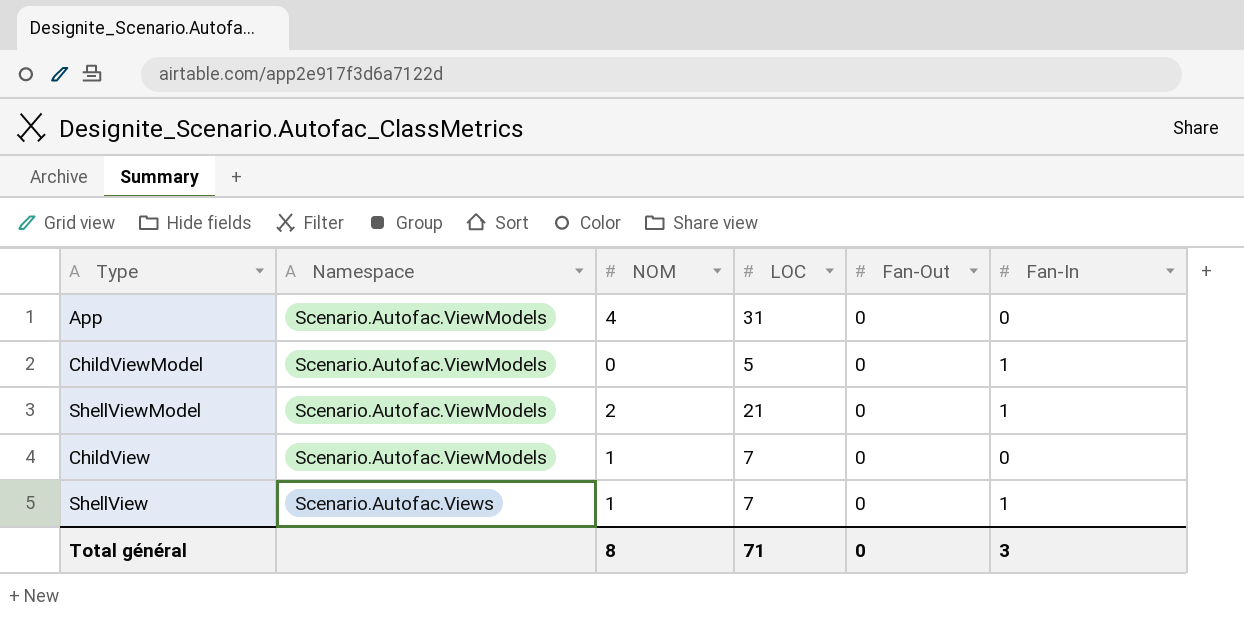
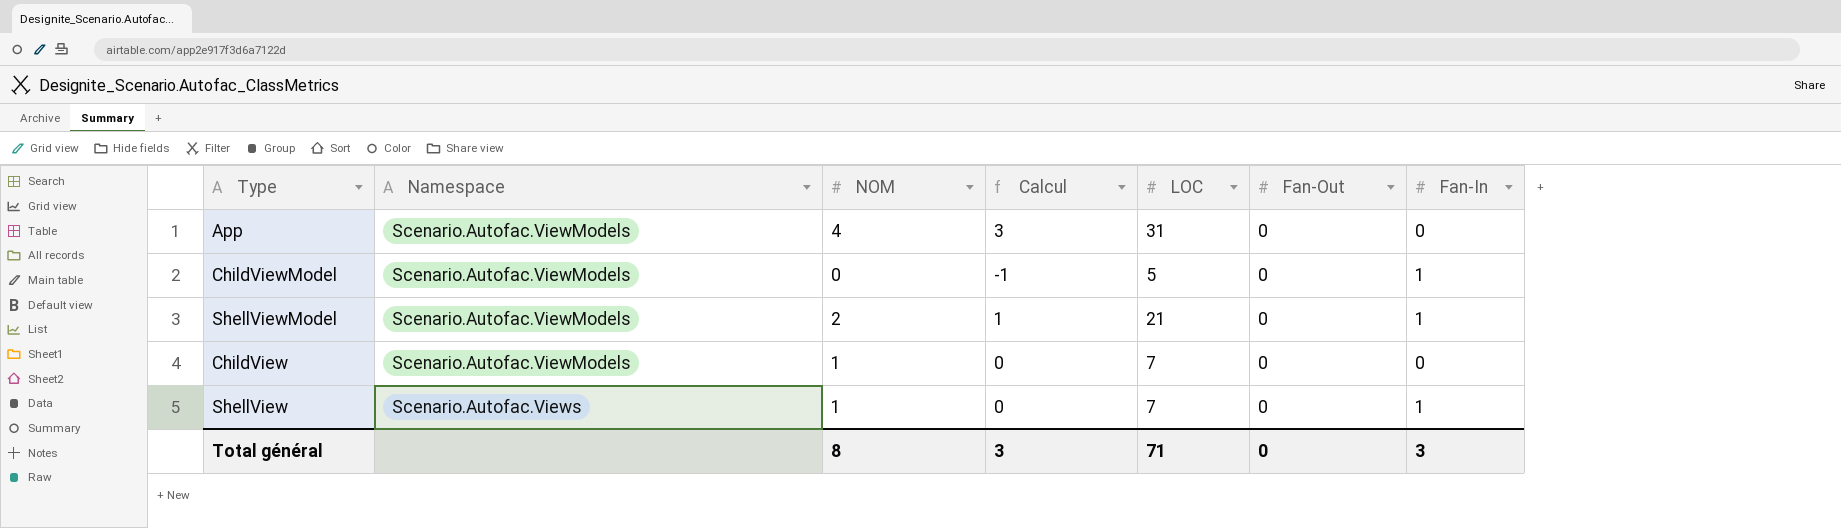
column Calcul | formula: none -> [NOM] - 1

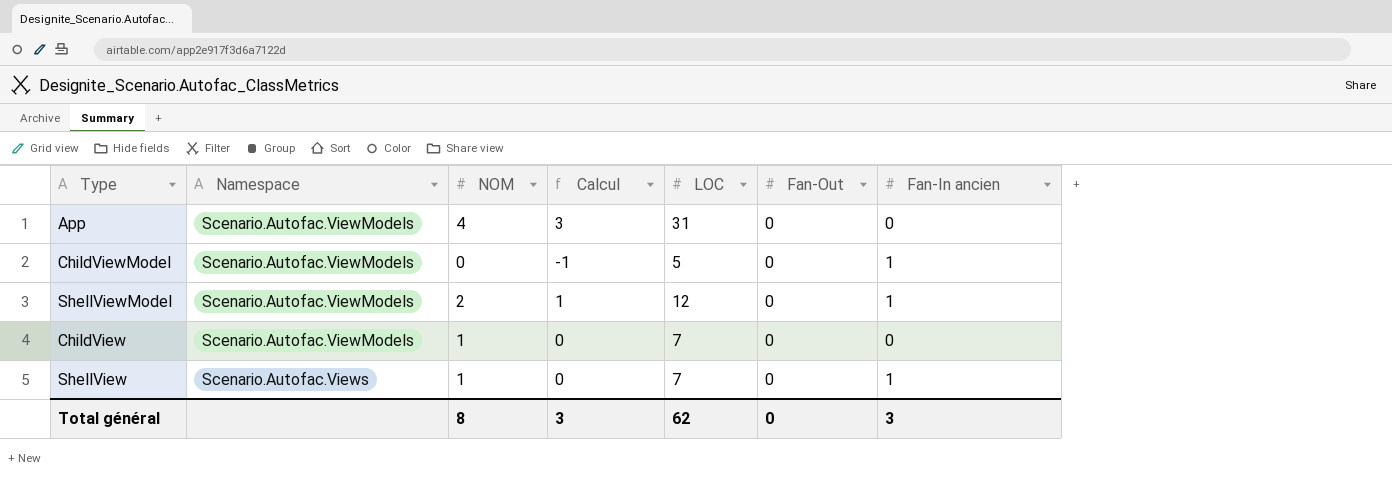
column name: Fan-In -> Fan-In ancien
ShellViewModel | LOC: 21 -> 12
Total général | LOC: 71 -> 62

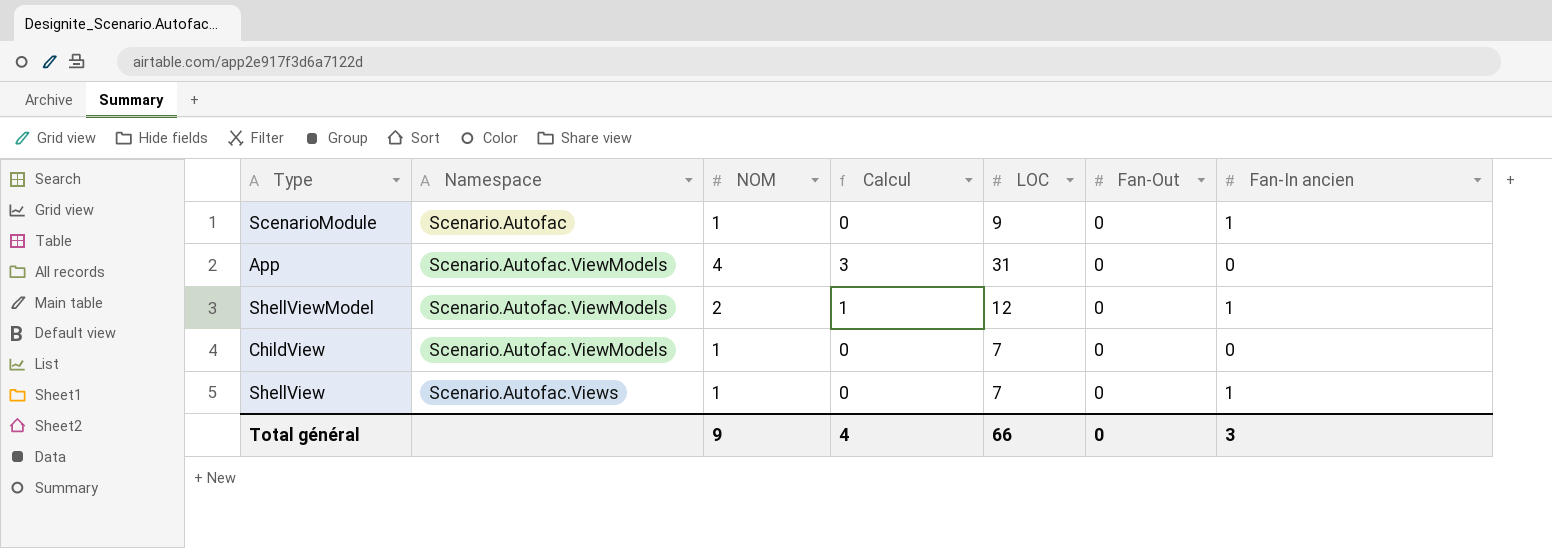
row ChildViewModel: Scenario.Autofac.ViewModels | 0 | -1 | 5 | 0 | 1 -> none
row ScenarioModule: none -> Scenario.Autofac | 1 | 0 | 9 | 0 | 1
Total général | NOM: 8 -> 9
Total général | Calcul: 3 -> 4
Total général | LOC: 62 -> 66

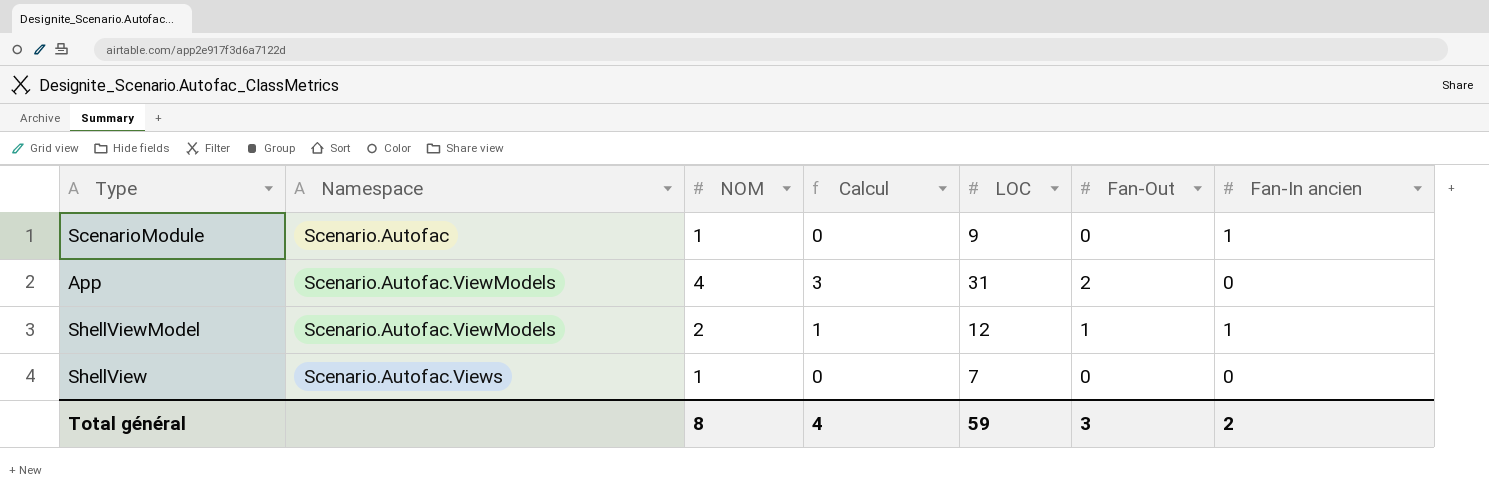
row ChildView: Scenario.Autofac.ViewModels | 1 | 0 | 7 | 0 | 0 -> none
App | Fan-Out: 0 -> 2
ShellViewModel | Fan-Out: 0 -> 1
ShellView | Fan-In ancien: 1 -> 0
Total général | NOM: 9 -> 8
Total général | LOC: 66 -> 59
Total général | Fan-Out: 0 -> 3
Total général | Fan-In ancien: 3 -> 2

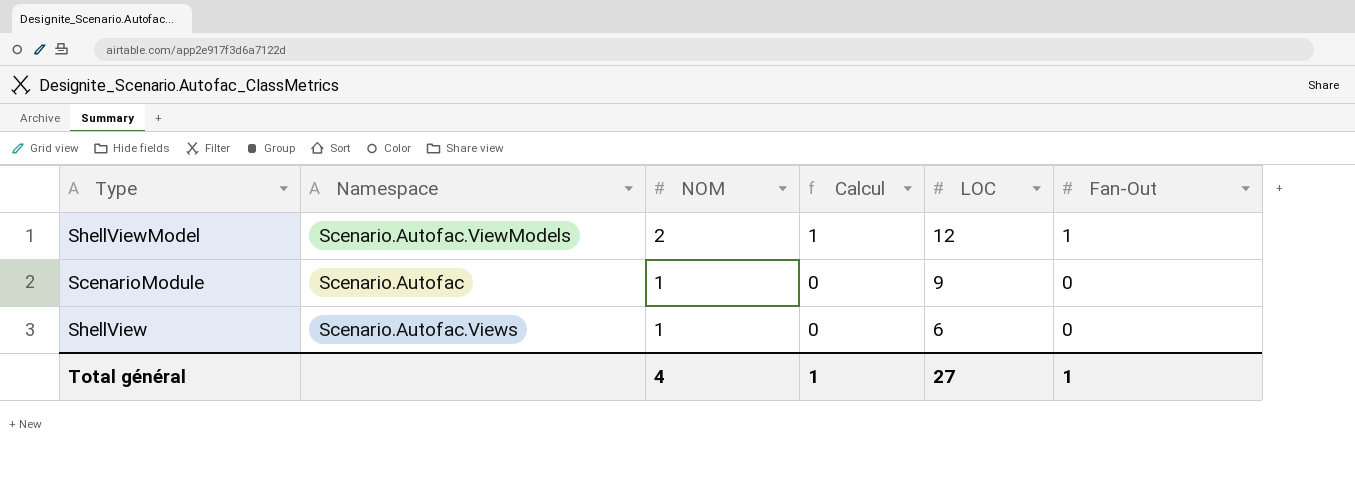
row order: Namespace ascending -> NOM descending
column Fan-In ancien | position: 7 -> none
row App: Scenario.Autofac.ViewModels | 4 | 3 | 31 | 2 | 0 -> none
ShellView | LOC: 7 -> 6
Total général | NOM: 8 -> 4
Total général | Calcul: 4 -> 1
Total général | LOC: 59 -> 27
Total général | Fan-Out: 3 -> 1

